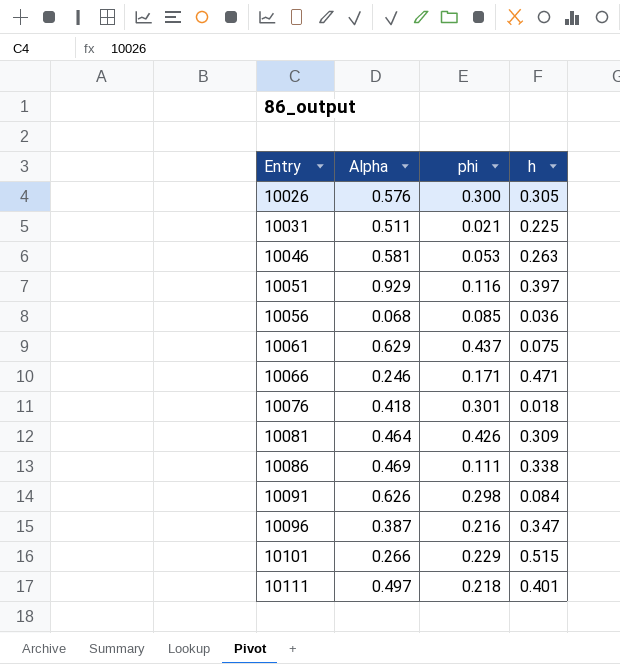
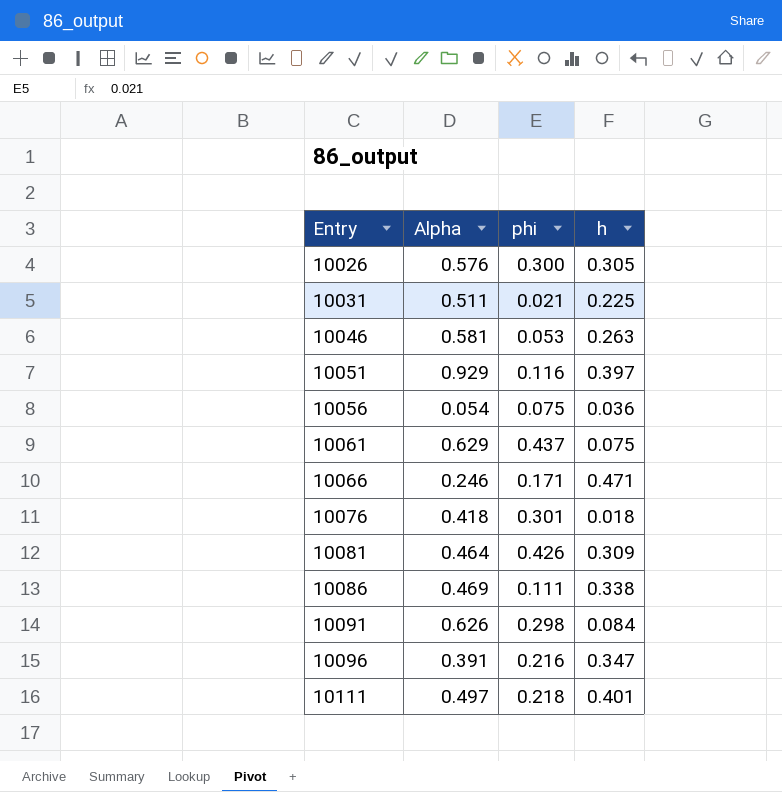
row 10101: 0.266 | 0.229 | 0.515 -> none
10056 | Alpha: 0.068 -> 0.054
10056 | phi: 0.085 -> 0.075
10096 | Alpha: 0.387 -> 0.391

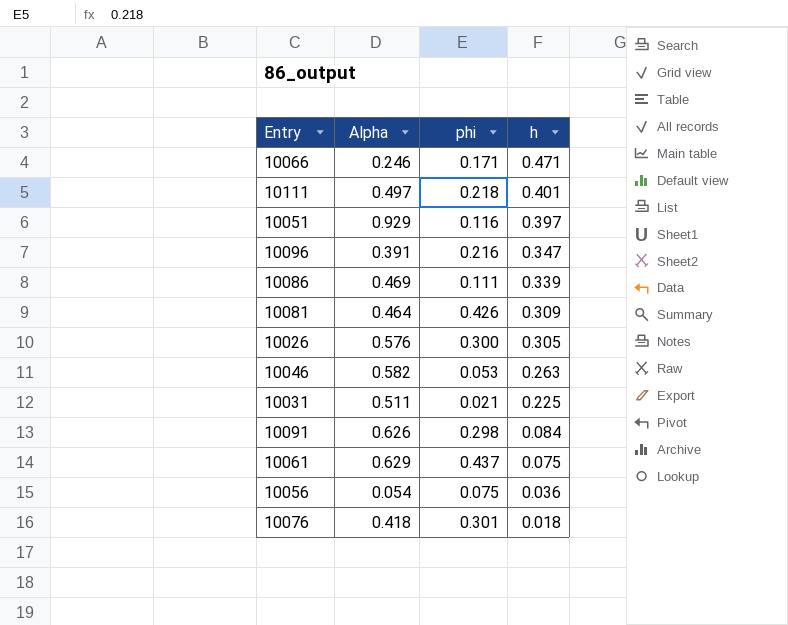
row order: Entry ascending -> h descending
10086 | h: 0.338 -> 0.339
10046 | Alpha: 0.581 -> 0.582

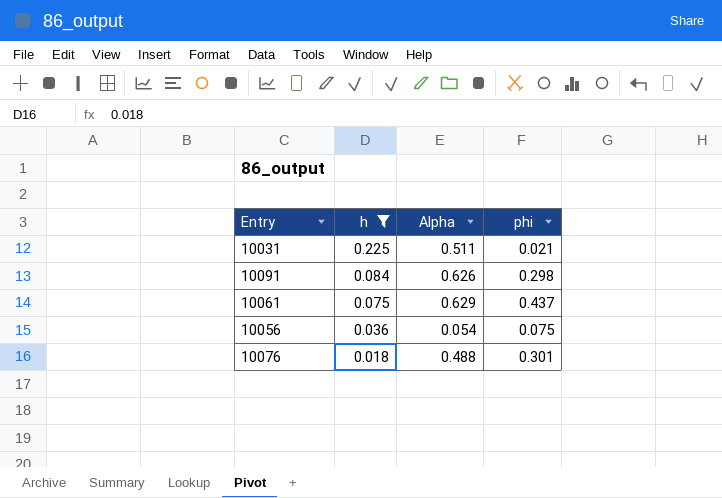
filter: none -> h <= 0.225
column h | position: 4 -> 2
10076 | Alpha: 0.418 -> 0.488

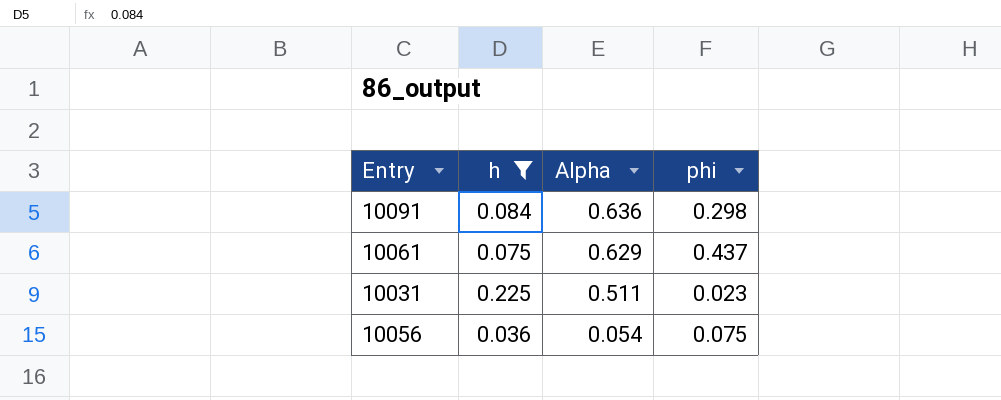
row order: h descending -> Alpha descending
row 10076: 0.018 | 0.488 | 0.301 -> none
10091 | Alpha: 0.626 -> 0.636
10031 | phi: 0.021 -> 0.023

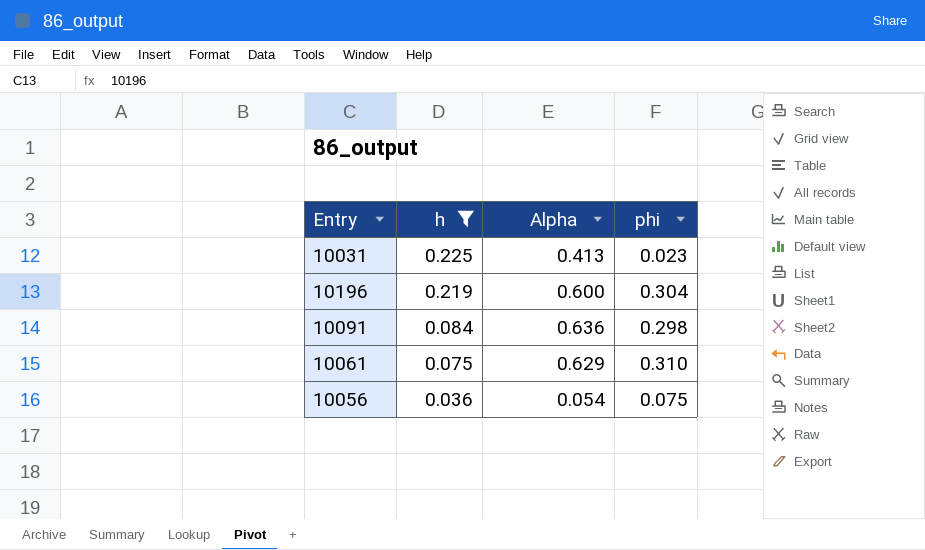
row order: Alpha descending -> h descending
10031 | Alpha: 0.511 -> 0.413
row 10196: none -> 0.219 | 0.600 | 0.304
10061 | phi: 0.437 -> 0.310

